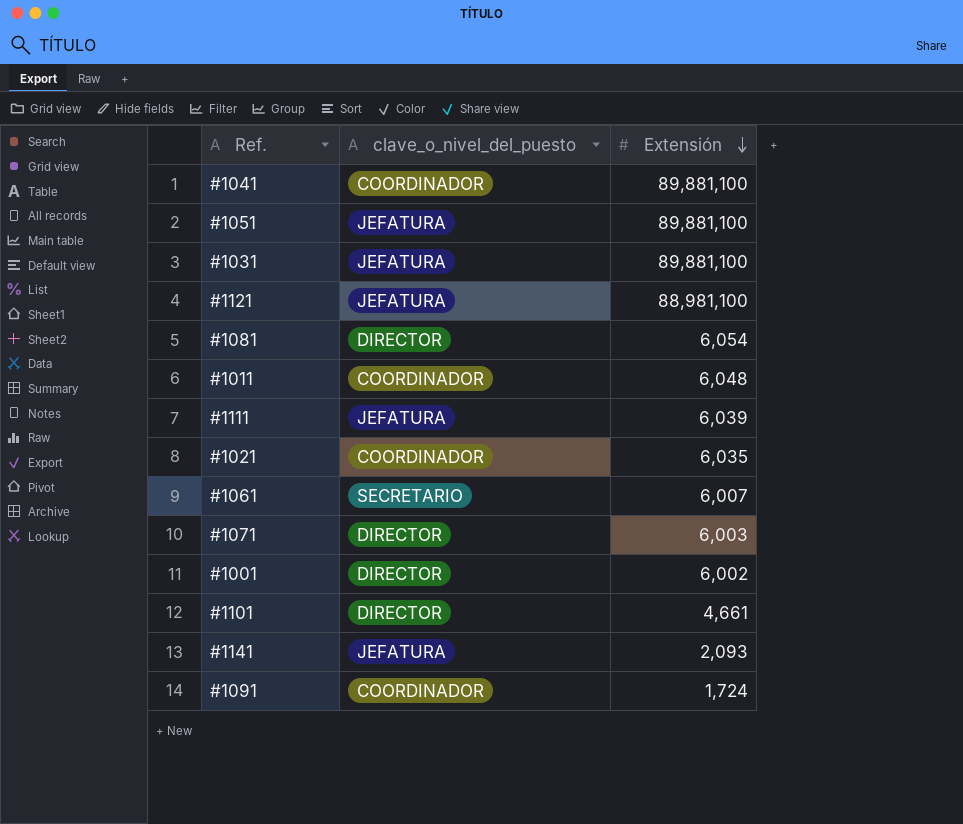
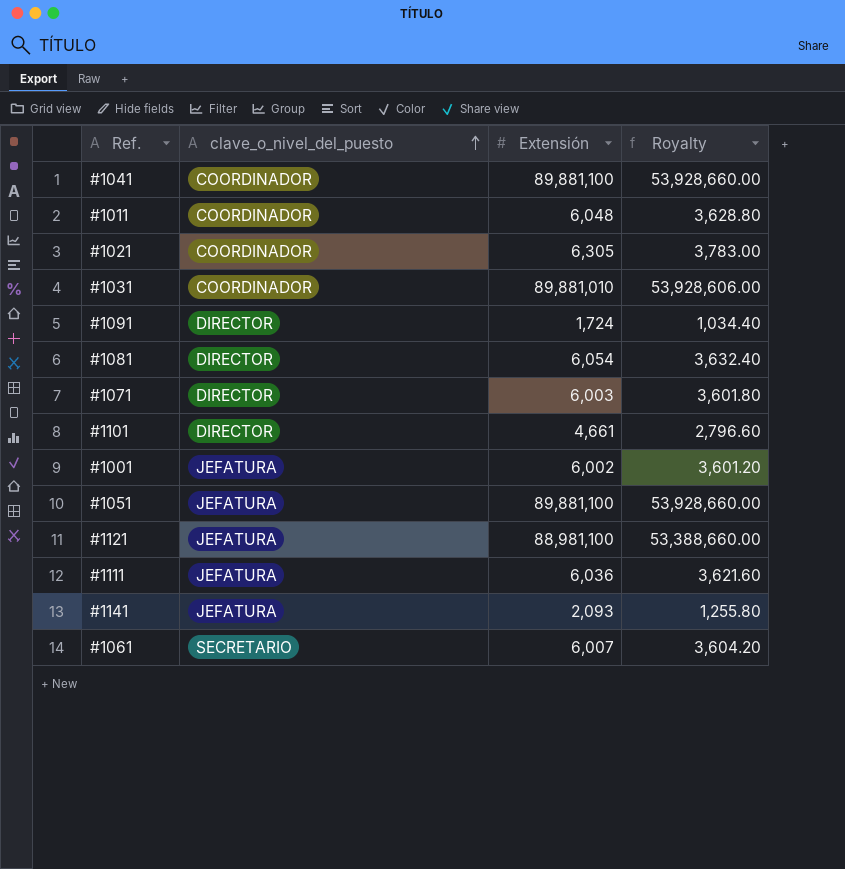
row order: Extensión descending -> clave_o_nivel_del_puesto ascending
column Royalty | formula: none -> [Extensión] * 0.6
#1021 | Extensión: 6,035 -> 6,305
#1031 | clave_o_nivel_del_puesto: JEFATURA -> COORDINADOR
#1031 | Extensión: 89,881,100 -> 89,881,010
#1091 | clave_o_nivel_del_puesto: COORDINADOR -> DIRECTOR
#1001 | clave_o_nivel_del_puesto: DIRECTOR -> JEFATURA
#1111 | Extensión: 6,039 -> 6,036

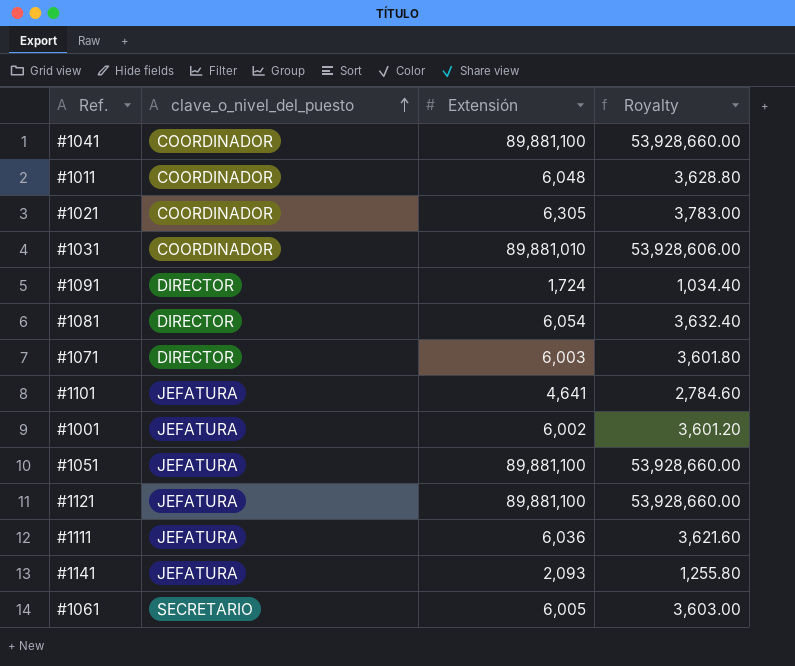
#1101 | clave_o_nivel_del_puesto: DIRECTOR -> JEFATURA
#1101 | Extensión: 4,661 -> 4,641
#1101 | Royalty: 2,796.60 -> 2,784.60
#1121 | Extensión: 88,981,100 -> 89,881,100
#1121 | Royalty: 53,388,660.00 -> 53,928,660.00
#1061 | Extensión: 6,007 -> 6,005
#1061 | Royalty: 3,604.20 -> 3,603.00

